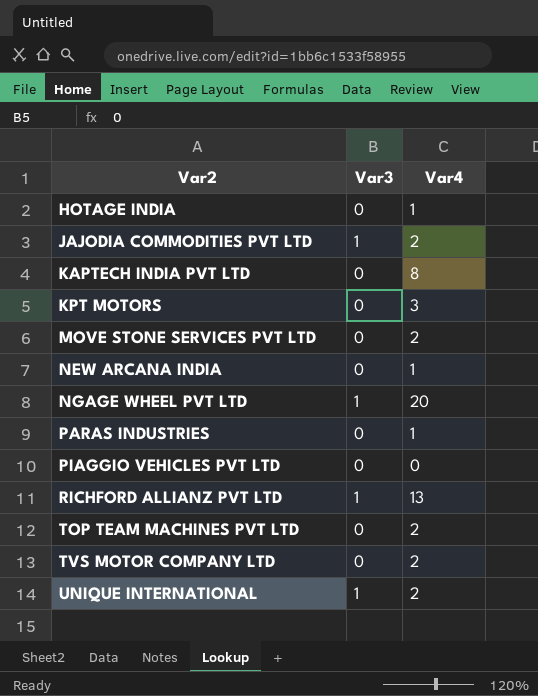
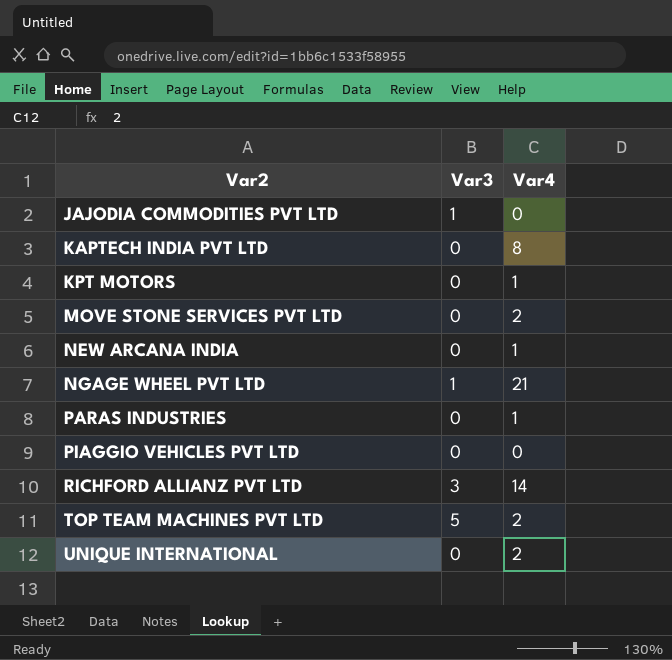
row HOTAGE INDIA: 0 | 1 -> none
row TVS MOTOR COMPANY LTD: 0 | 2 -> none
JAJODIA COMMODITIES PVT LTD | Var4: 2 -> 0
KPT MOTORS | Var4: 3 -> 1
NGAGE WHEEL PVT LTD | Var4: 20 -> 21
RICHFORD ALLIANZ PVT LTD | Var3: 1 -> 3
RICHFORD ALLIANZ PVT LTD | Var4: 13 -> 14
TOP TEAM MACHINES PVT LTD | Var3: 0 -> 5
UNIQUE INTERNATIONAL | Var3: 1 -> 0

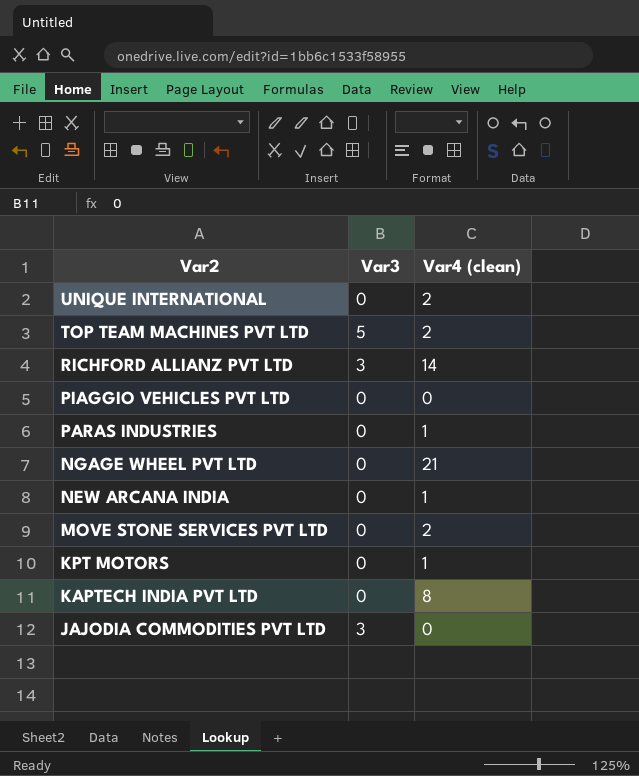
row order: Var2 ascending -> Var2 descending
column name: Var4 -> Var4 (clean)
NGAGE WHEEL PVT LTD | Var3: 1 -> 0
JAJODIA COMMODITIES PVT LTD | Var3: 1 -> 3

